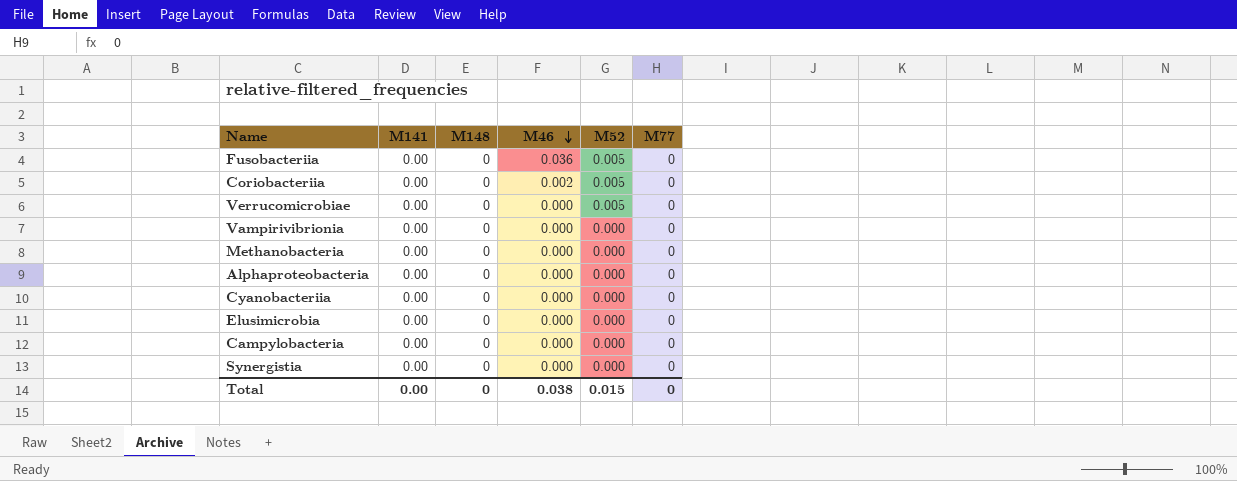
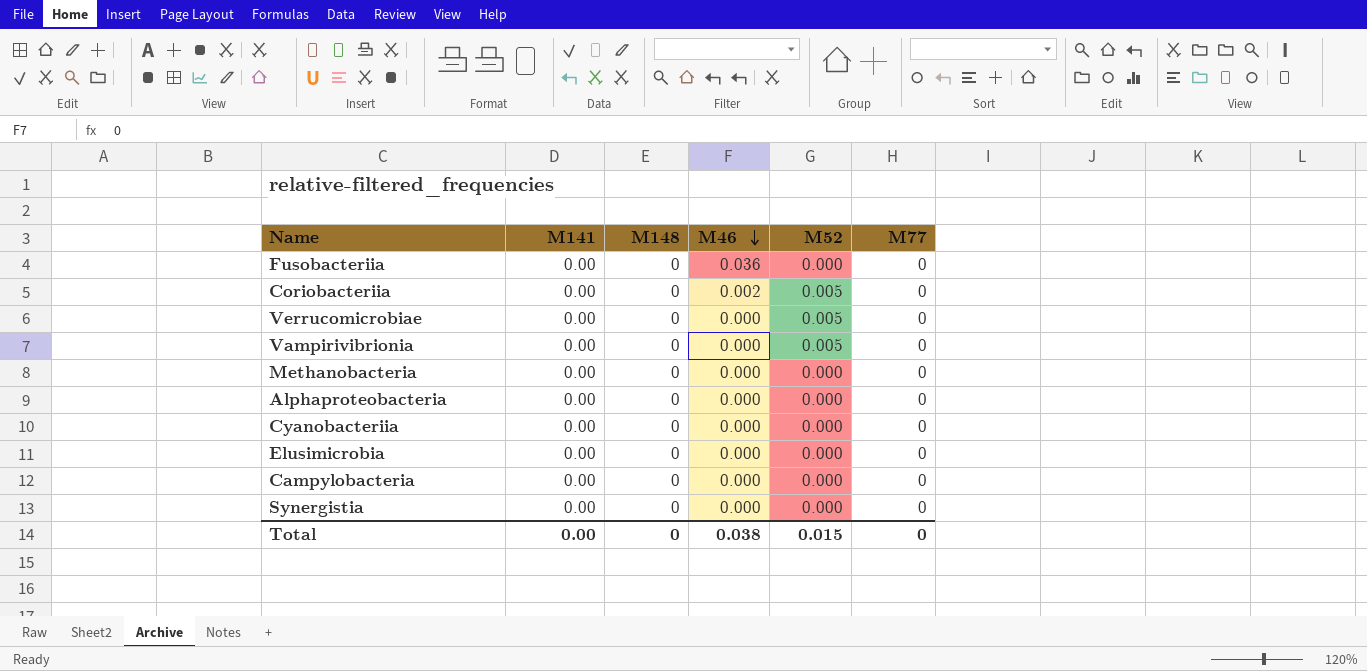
Fusobacteriia | M52: 0.005 -> 0.000
Vampirivibrionia | M52: 0.000 -> 0.005

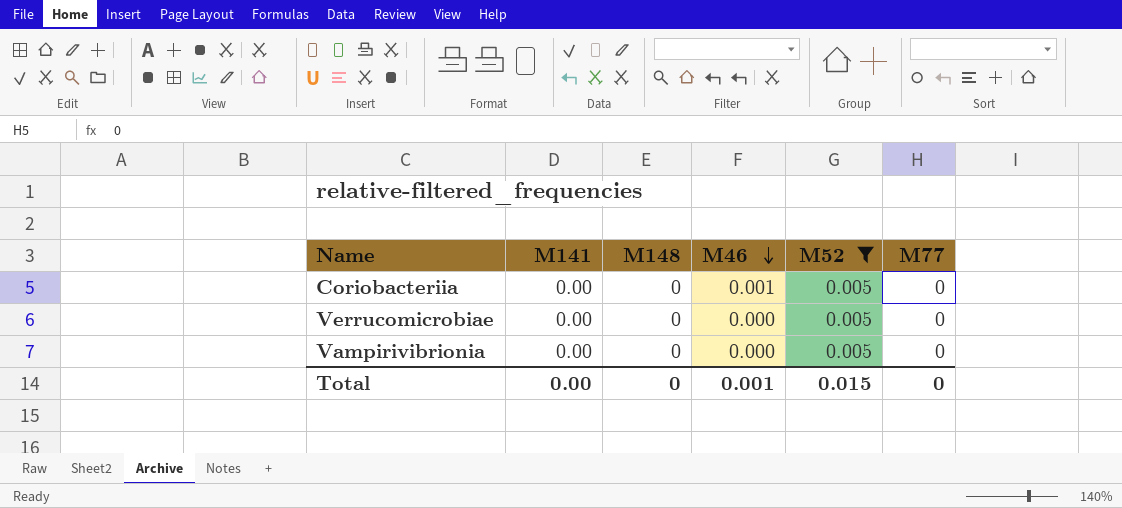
filter: none -> M52 = 0.005
Coriobacteriia | M46: 0.002 -> 0.001
Total | M46: 0.038 -> 0.001

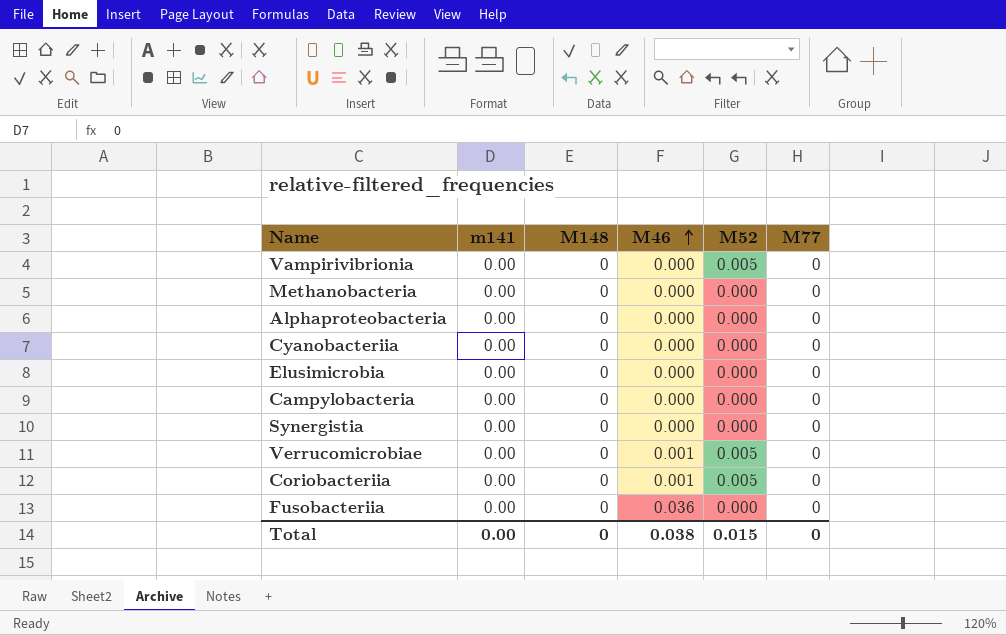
filter: M52 = 0.005 -> none
row order: M46 descending -> M46 ascending
column name: M141 -> m141
Verrucomicrobiae | M46: 0.000 -> 0.001
Total | M46: 0.001 -> 0.038

